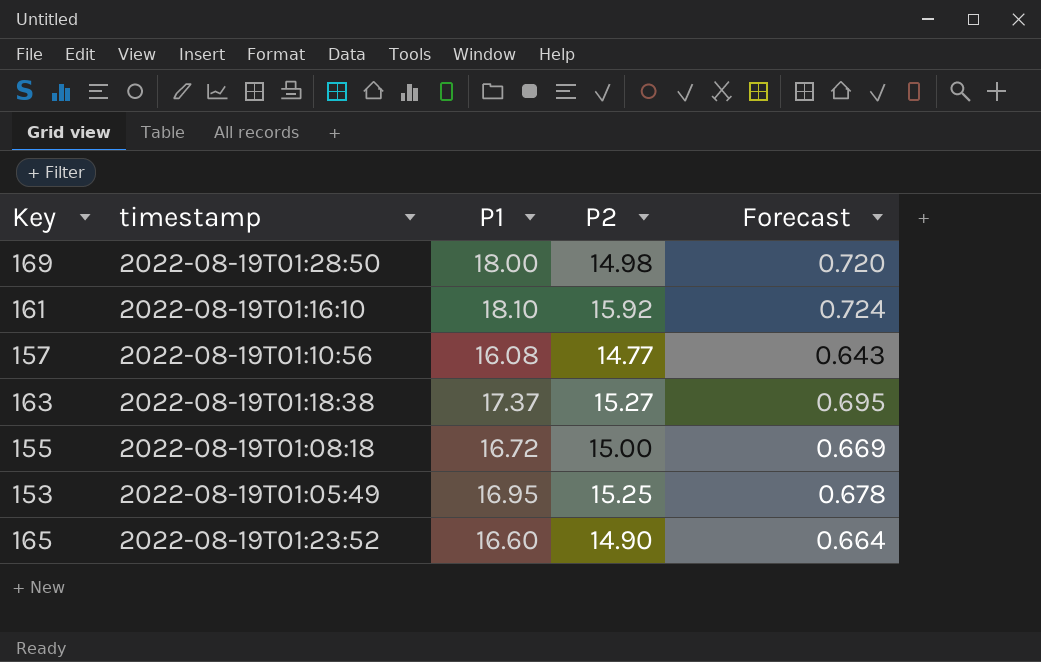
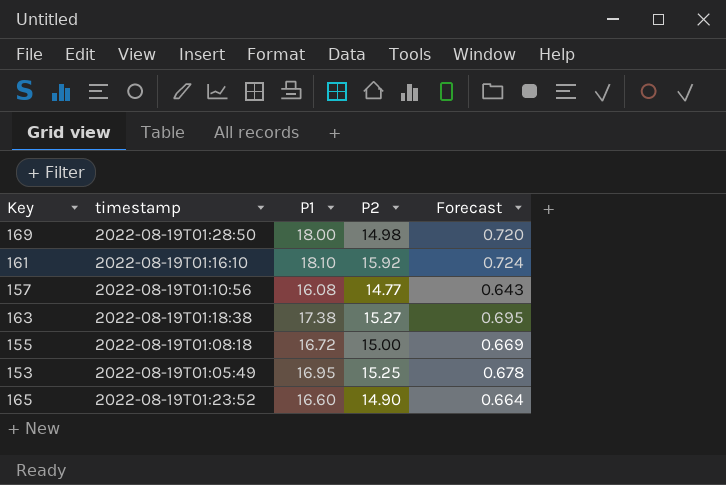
163 | P1: 17.37 -> 17.38

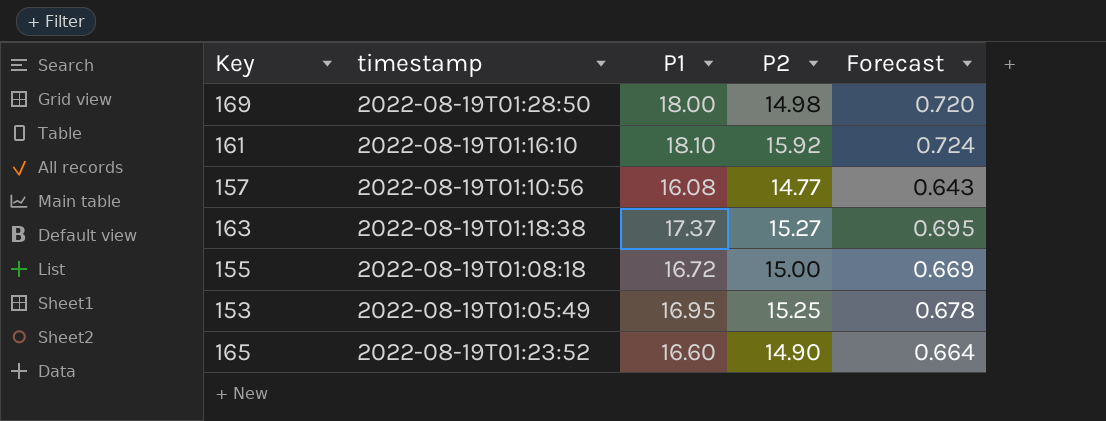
163 | P1: 17.38 -> 17.37

